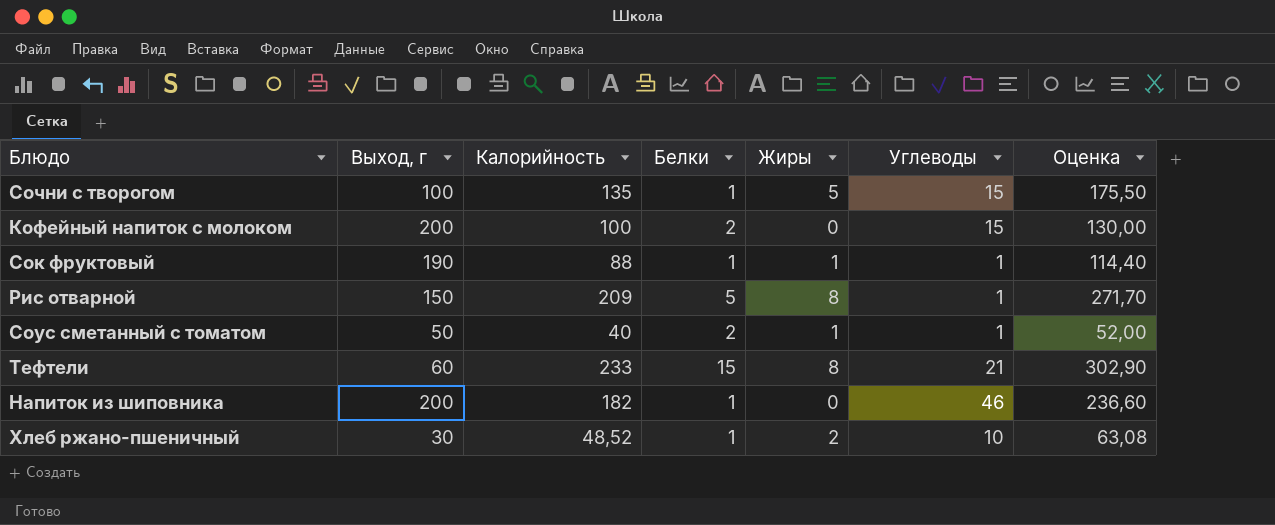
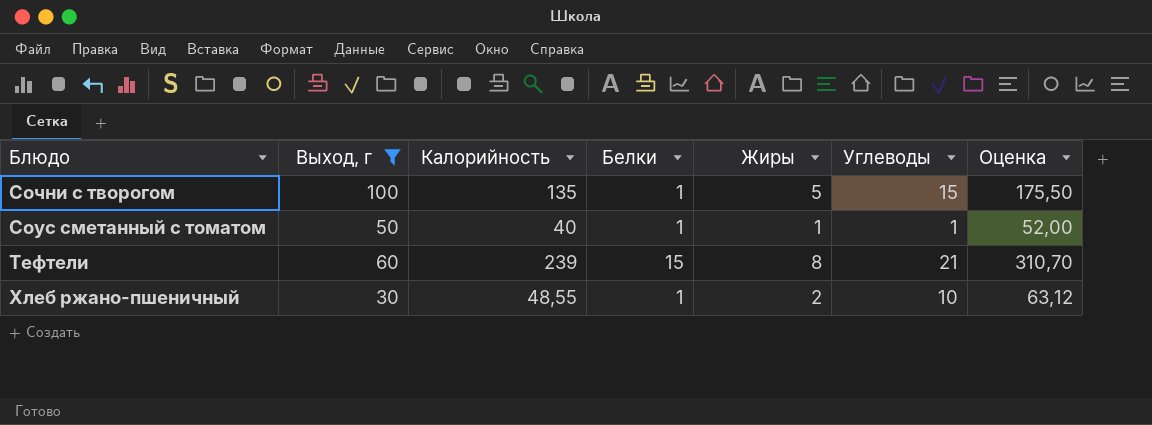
filter: none -> Выход, г <= 100
Соус сметанный с томатом | Белки: 2 -> 1
Тефтели | Калорийность: 233 -> 239
Тефтели | Оценка: 302,90 -> 310,70
Хлеб ржано-пшеничный | Калорийность: 48,52 -> 48,55
Хлеб ржано-пшеничный | Оценка: 63,08 -> 63,12

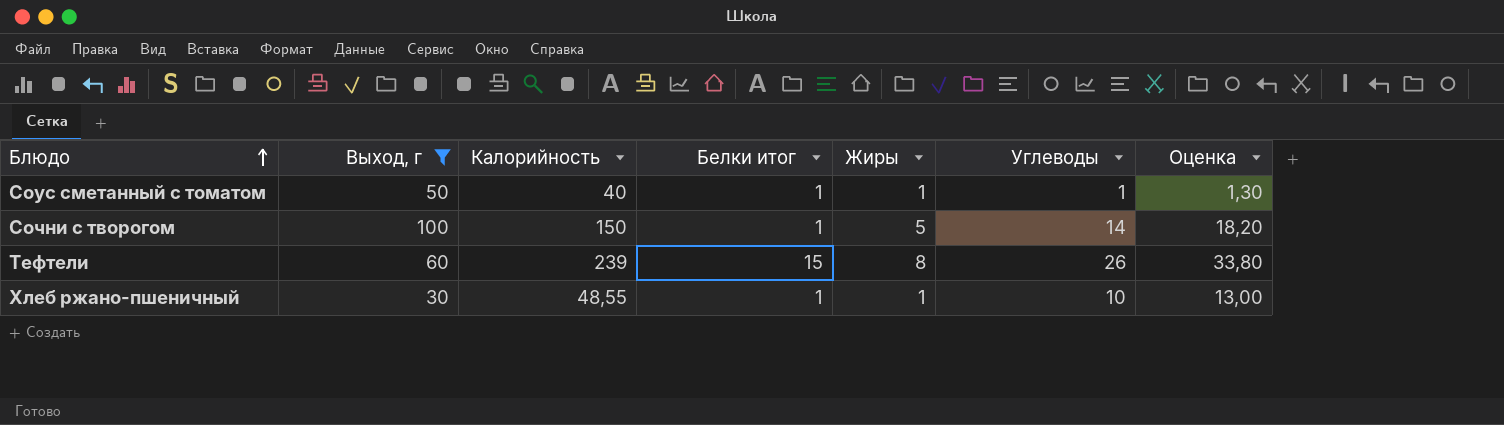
row order: none -> Блюдо ascending
column name: Белки -> Белки итог
column Оценка | formula: [Калорийность] * 1,3 -> [Углеводы] * 1,3
Сочни с творогом | Калорийность: 135 -> 150
Сочни с творогом | Углеводы: 15 -> 14
Тефтели | Углеводы: 21 -> 26
Хлеб ржано-пшеничный | Жиры: 2 -> 1

